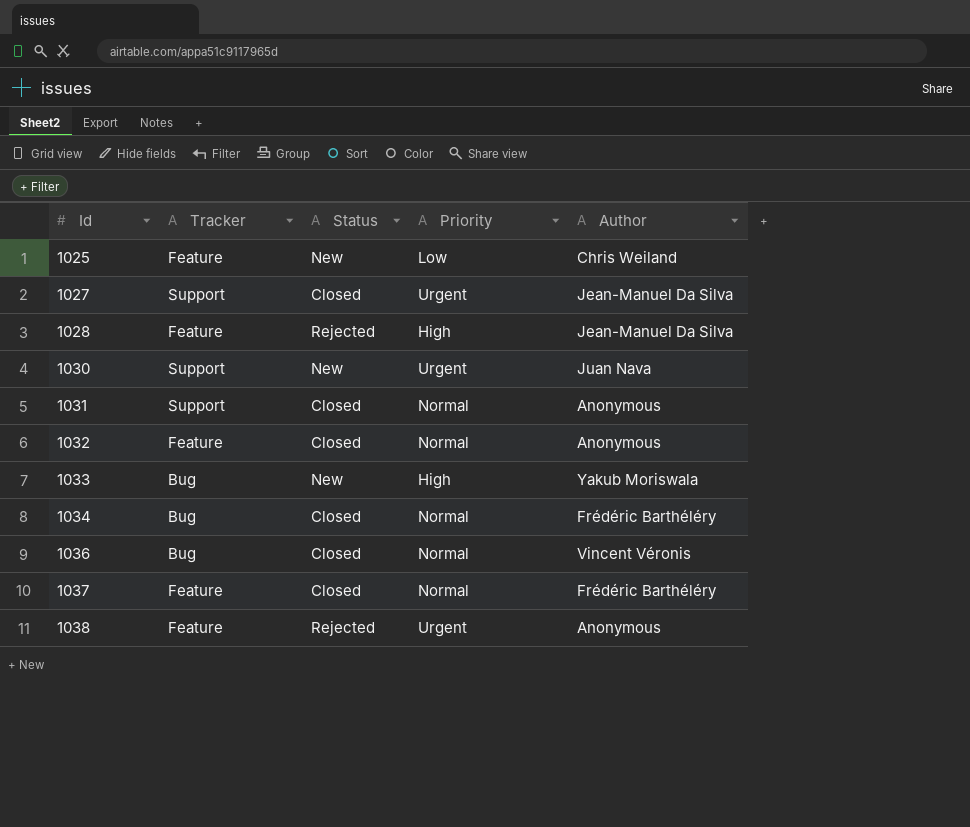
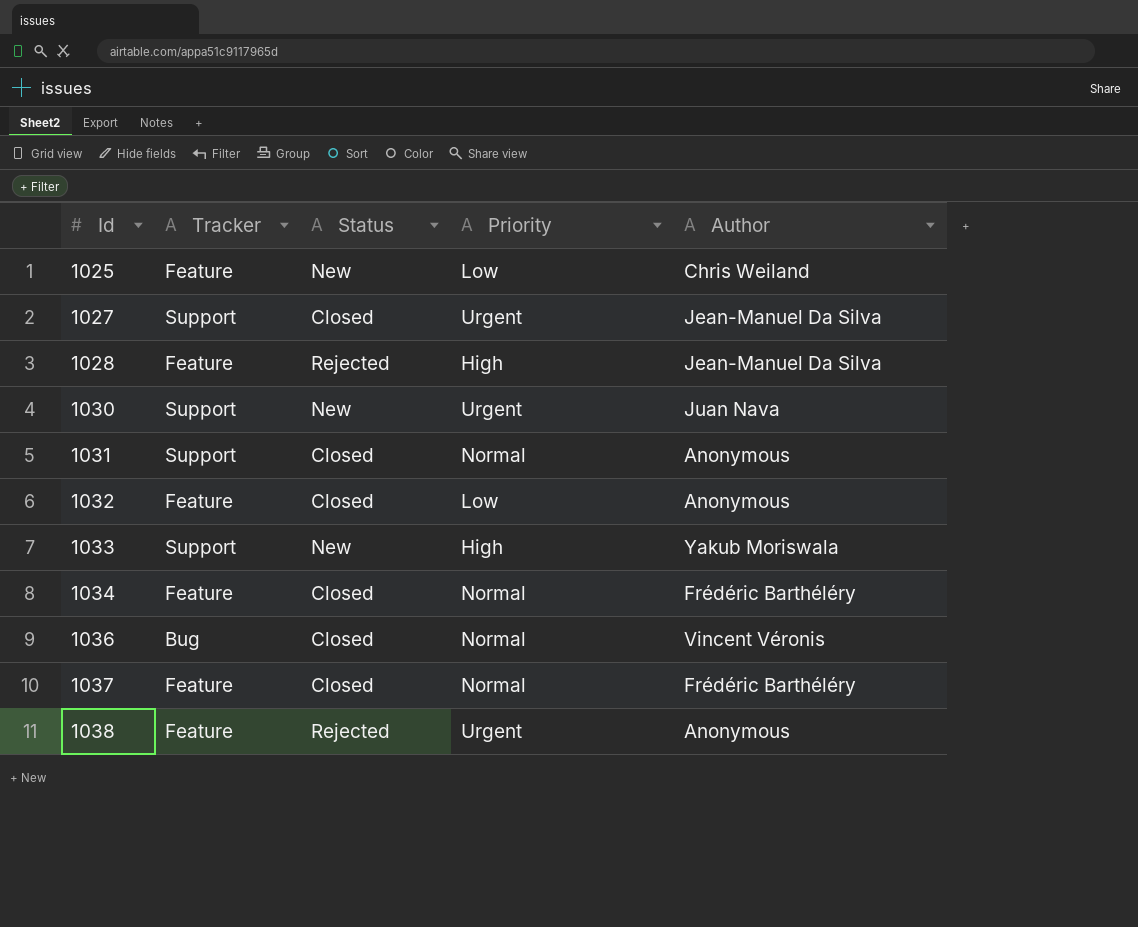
1032 | Priority: Normal -> Low
1033 | Tracker: Bug -> Support
1034 | Tracker: Bug -> Feature

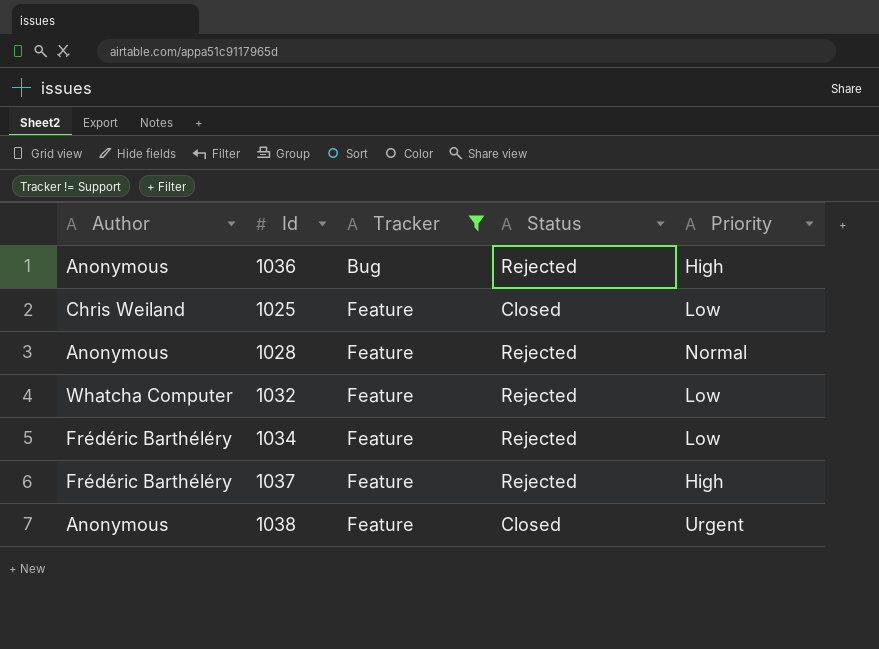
filter: none -> Tracker != Support
row order: Id ascending -> Tracker ascending
column Author | position: 5 -> 1
1036 | Author: Vincent Véronis -> Anonymous
1036 | Status: Closed -> Rejected
1036 | Priority: Normal -> High
1025 | Status: New -> Closed
1028 | Author: Jean-Manuel Da Silva -> Anonymous
1028 | Priority: High -> Normal
1032 | Author: Anonymous -> Whatcha Computer
1032 | Status: Closed -> Rejected
1034 | Status: Closed -> Rejected
1034 | Priority: Normal -> Low
1037 | Status: Closed -> Rejected
1037 | Priority: Normal -> High
1038 | Status: Rejected -> Closed

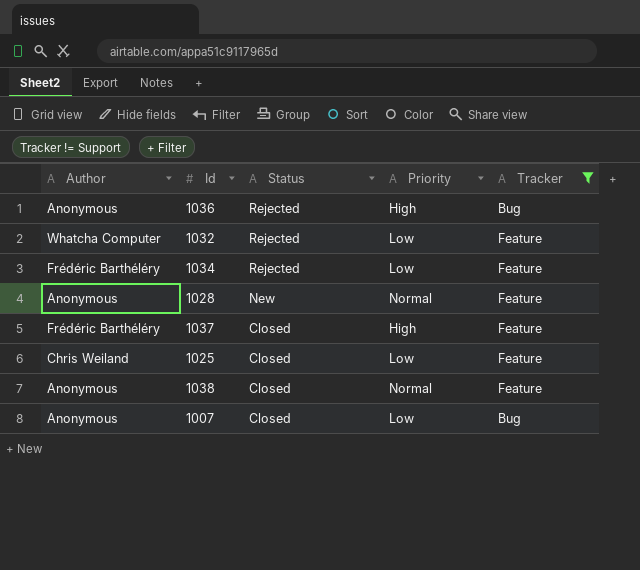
row order: Tracker ascending -> Status descending
column Tracker | position: 3 -> 5
1028 | Status: Rejected -> New
1037 | Status: Rejected -> Closed
1038 | Priority: Urgent -> Normal
row 1007: none -> Anonymous | Closed | Low | Bug

